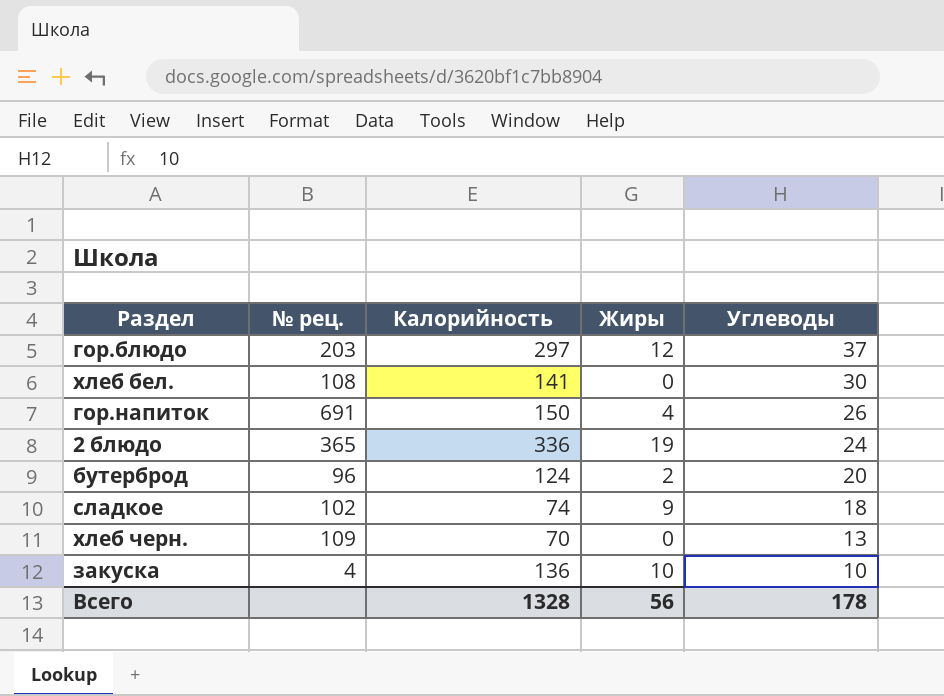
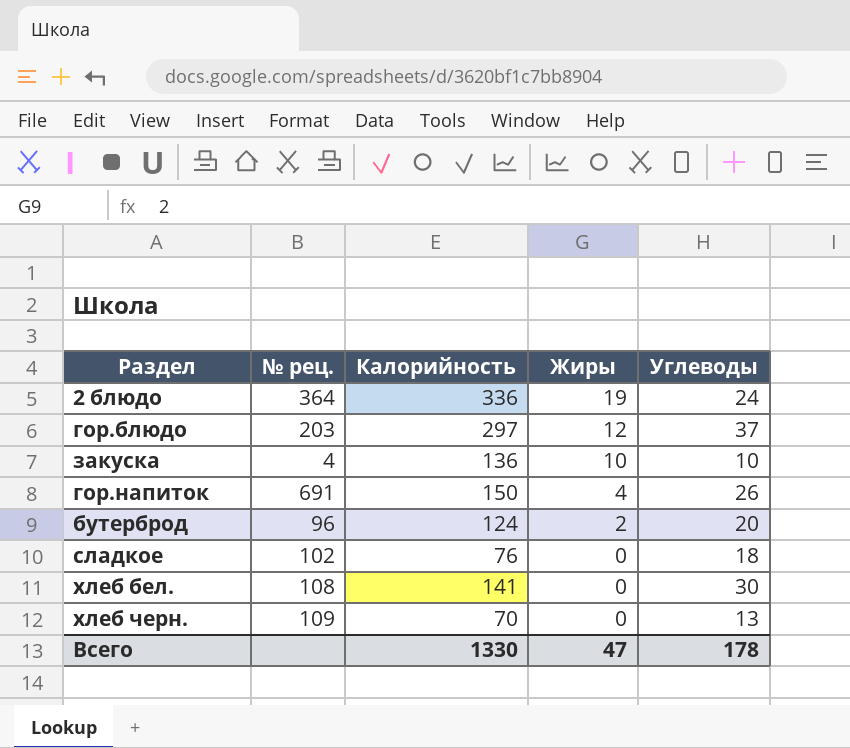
row order: Углеводы descending -> Жиры descending
2 блюдо | № рец.: 365 -> 364
сладкое | Калорийность: 74 -> 76
сладкое | Жиры: 9 -> 0
Всего | Калорийность: 1328 -> 1330
Всего | Жиры: 56 -> 47

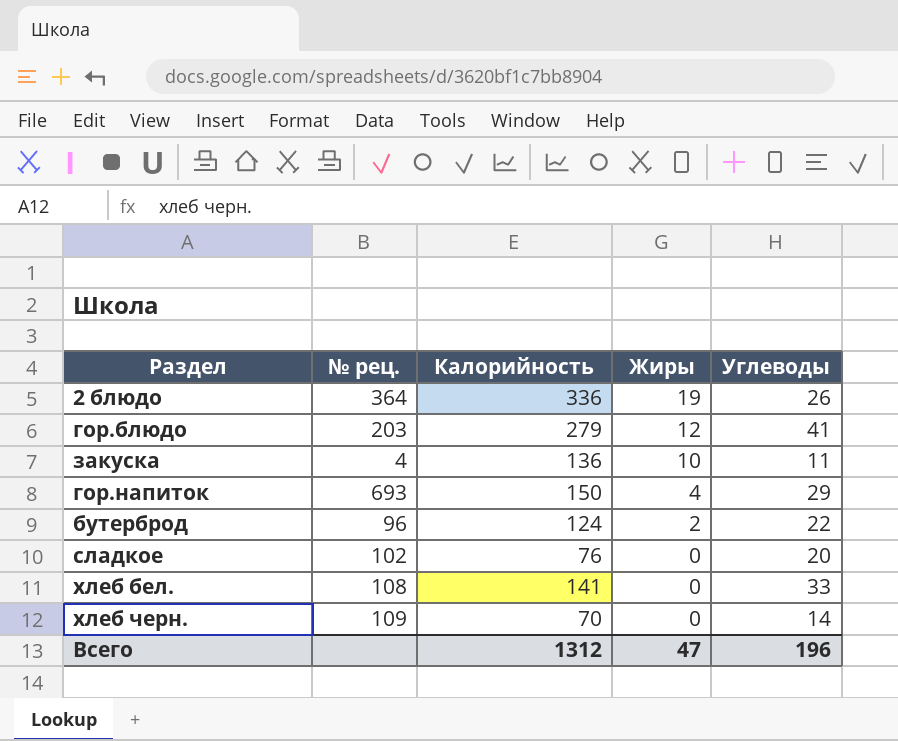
2 блюдо | Углеводы: 24 -> 26
гор.блюдо | Калорийность: 297 -> 279
гор.блюдо | Углеводы: 37 -> 41
закуска | Углеводы: 10 -> 11
гор.напиток | № рец.: 691 -> 693
гор.напиток | Углеводы: 26 -> 29
бутерброд | Углеводы: 20 -> 22
сладкое | Углеводы: 18 -> 20
хлеб бел. | Углеводы: 30 -> 33
хлеб черн. | Углеводы: 13 -> 14
Всего | Калорийность: 1330 -> 1312
Всего | Углеводы: 178 -> 196

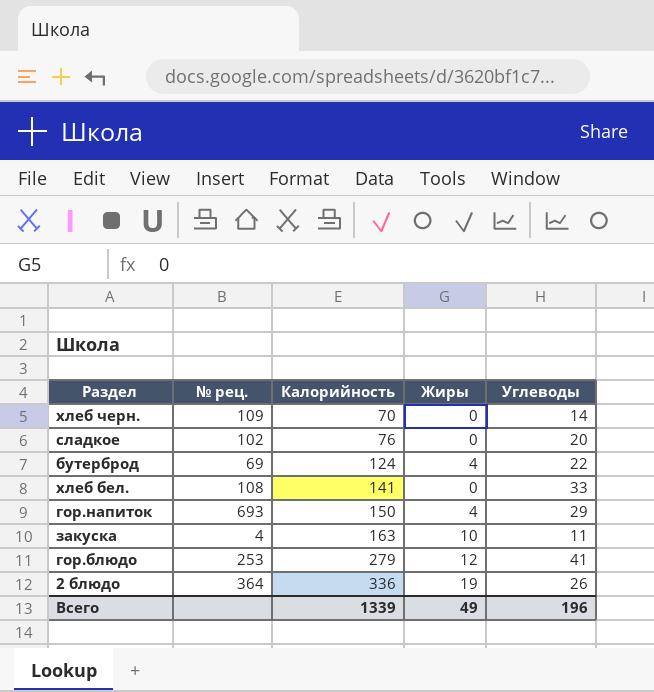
row order: Жиры descending -> Калорийность ascending
бутерброд | № рец.: 96 -> 69
бутерброд | Жиры: 2 -> 4
закуска | Калорийность: 136 -> 163
гор.блюдо | № рец.: 203 -> 253
Всего | Калорийность: 1312 -> 1339
Всего | Жиры: 47 -> 49

